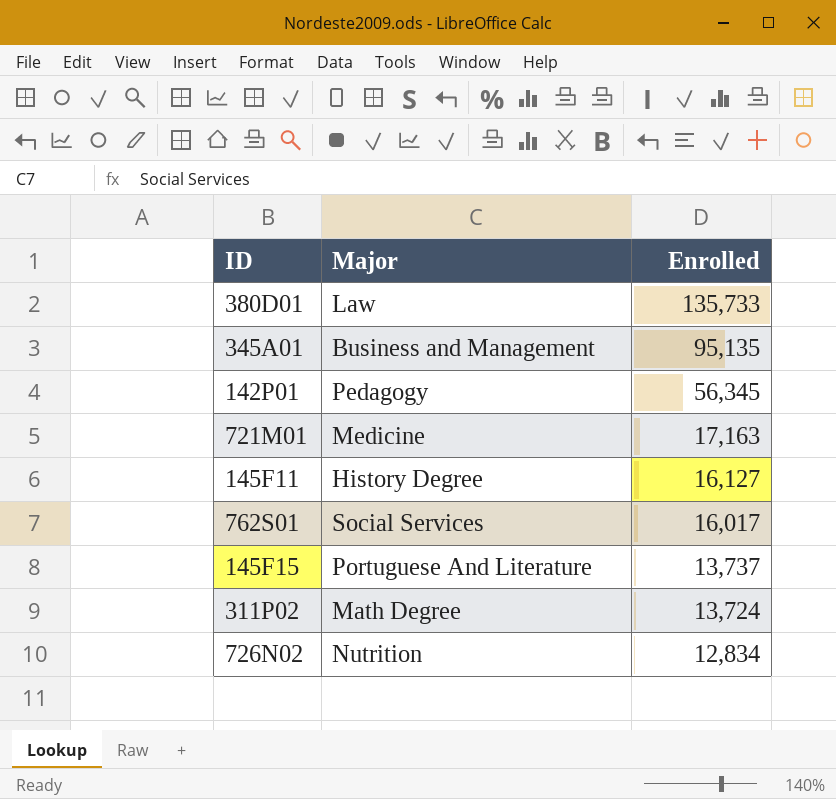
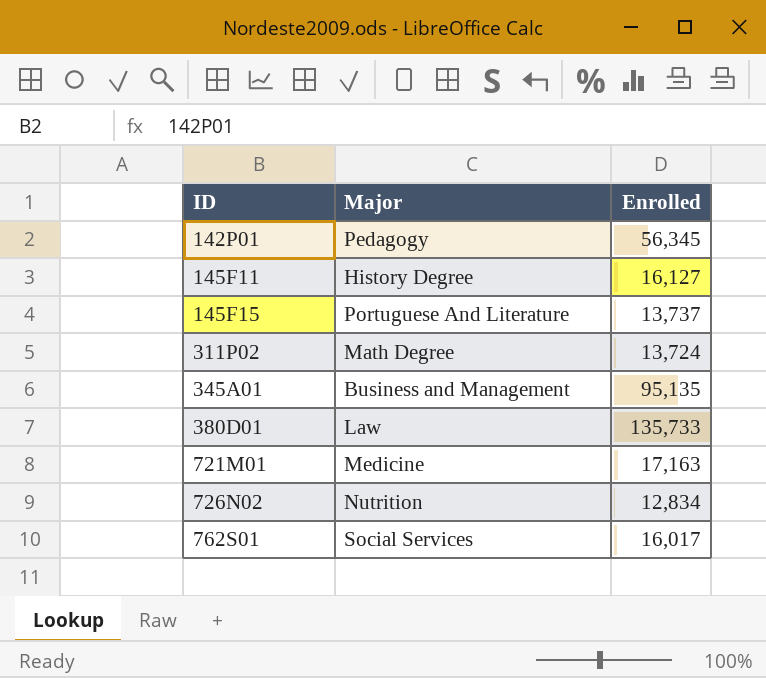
row order: Enrolled descending -> ID ascending

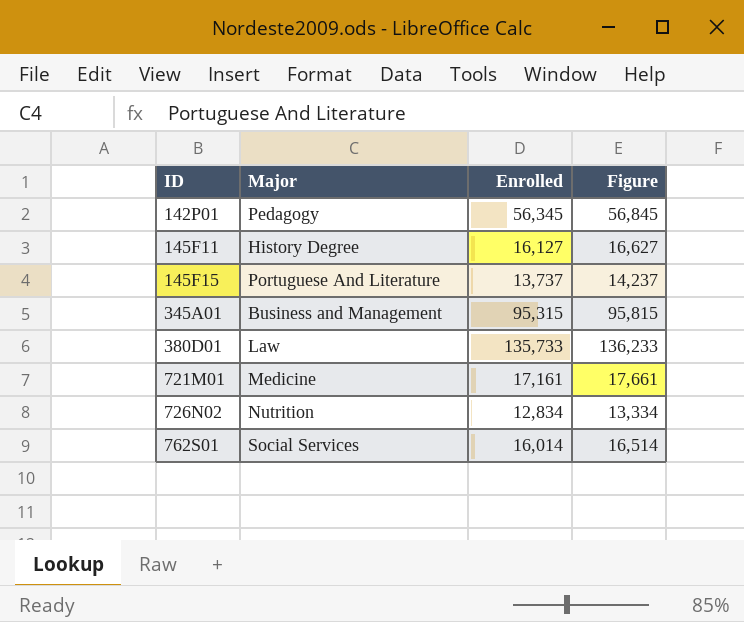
column Figure | formula: none -> [Enrolled] + 500
row 311P02: Math Degree | 13,724 -> none
345A01 | Enrolled: 95,135 -> 95,315
721M01 | Enrolled: 17,163 -> 17,161
762S01 | Enrolled: 16,017 -> 16,014

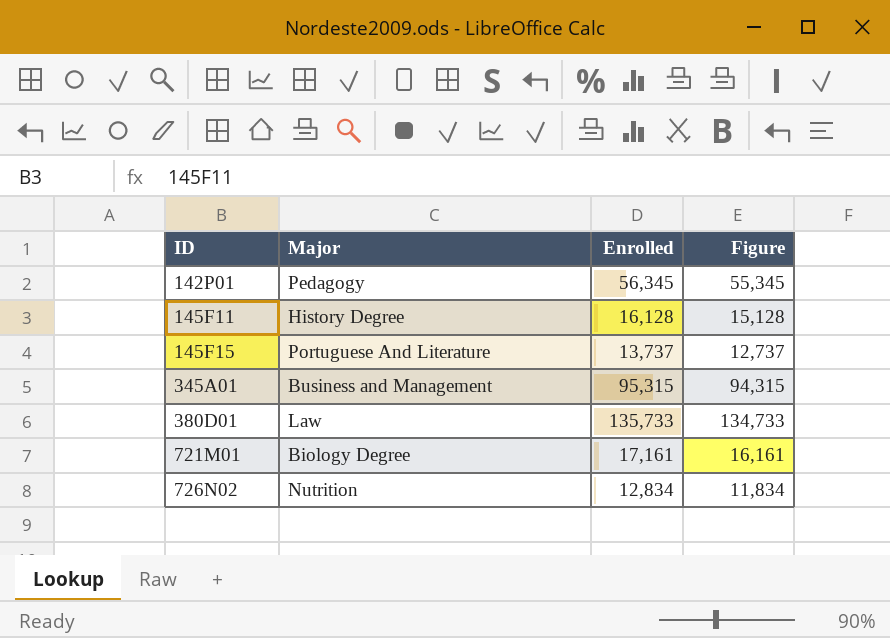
column Figure | formula: [Enrolled] + 500 -> [Enrolled] - 1000
row 762S01: Social Services | 16,014 | 16,514 -> none
145F11 | Enrolled: 16,127 -> 16,128
721M01 | Major: Medicine -> Biology Degree

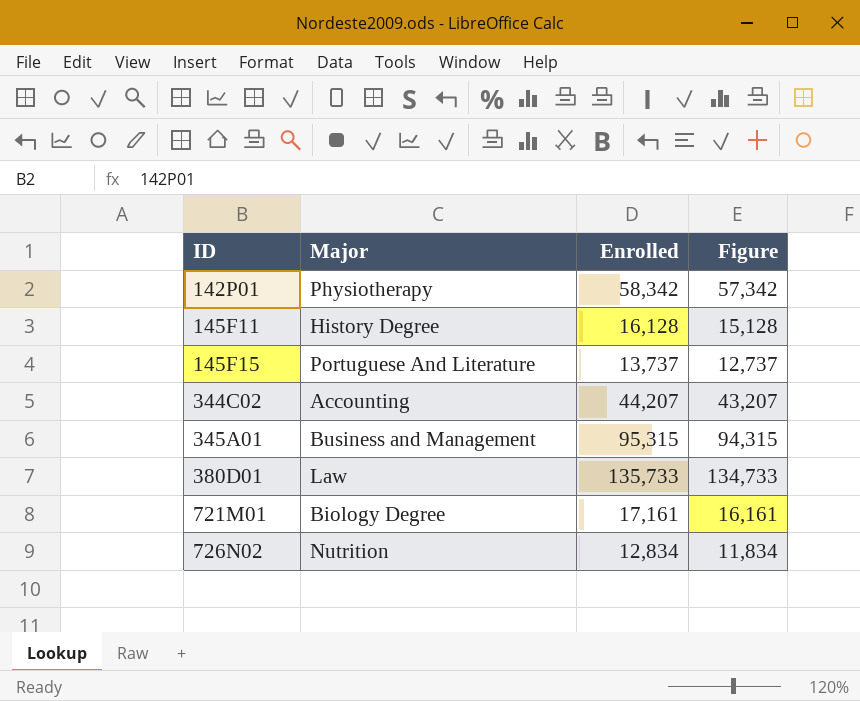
142P01 | Major: Pedagogy -> Physiotherapy
142P01 | Enrolled: 56,345 -> 58,342
142P01 | Figure: 55,345 -> 57,342
row 344C02: none -> Accounting | 44,207 | 43,207

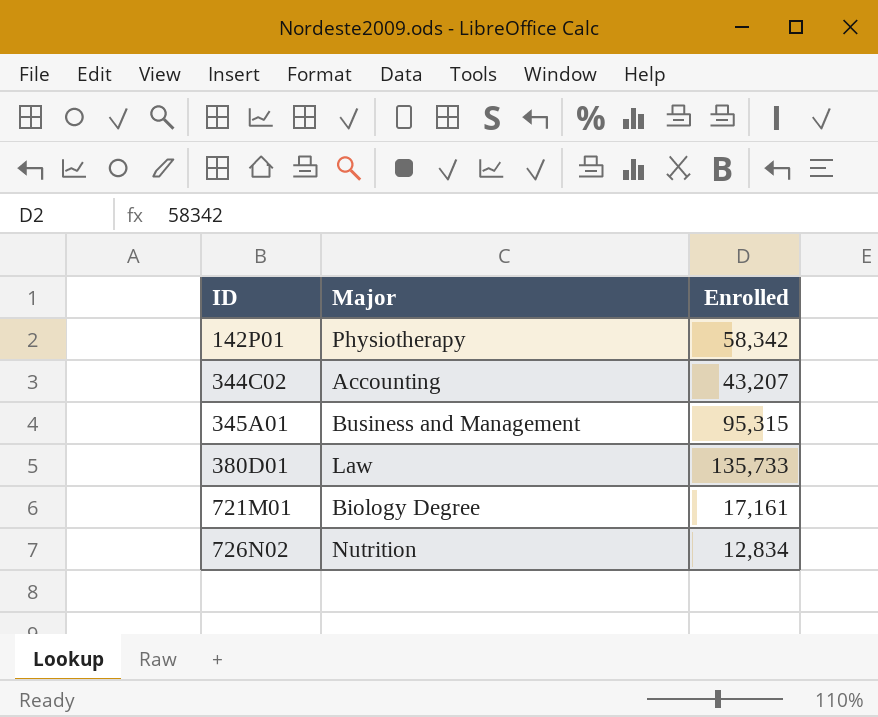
column Figure | formula: [Enrolled] - 1000 -> none
row 145F11: History Degree | 16,128 | 15,128 -> none
row 145F15: Portuguese And Literature | 13,737 | 12,737 -> none
344C02 | Enrolled: 44,207 -> 43,207

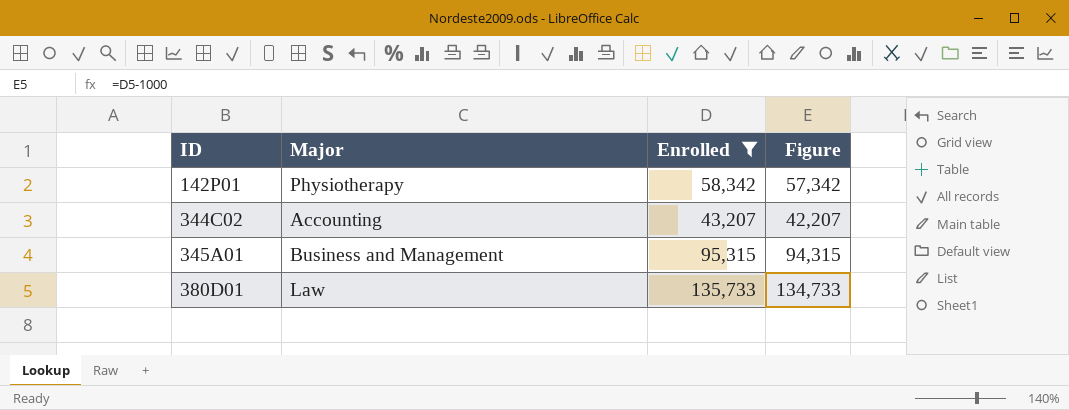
filter: none -> Enrolled >= 43,207
column Figure | formula: none -> [Enrolled] - 1000

